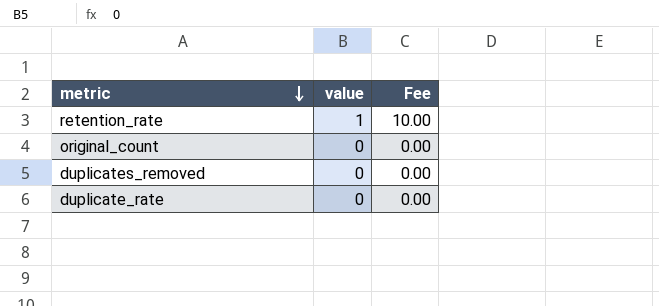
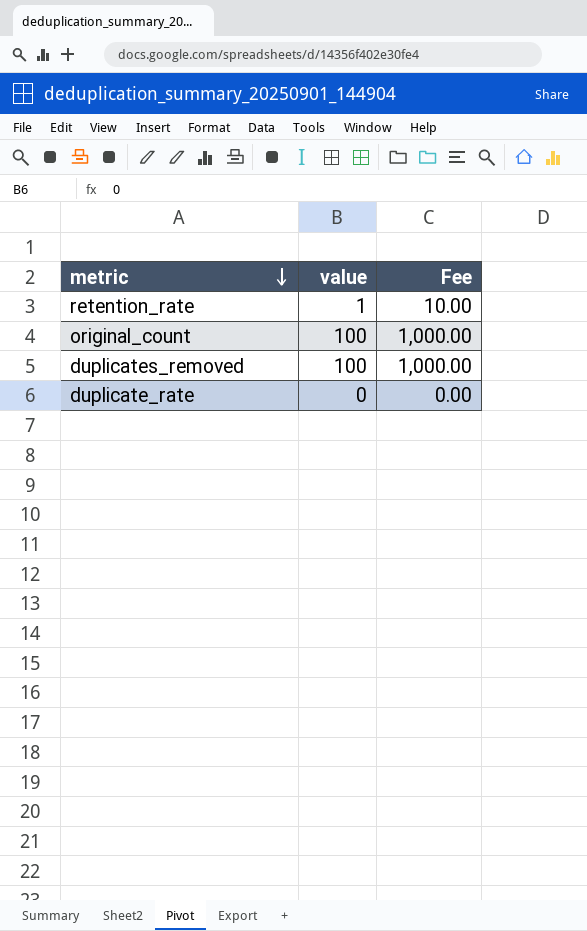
original_count | value: 0 -> 100
original_count | Fee: 0.00 -> 1,000.00
duplicates_removed | value: 0 -> 100
duplicates_removed | Fee: 0.00 -> 1,000.00

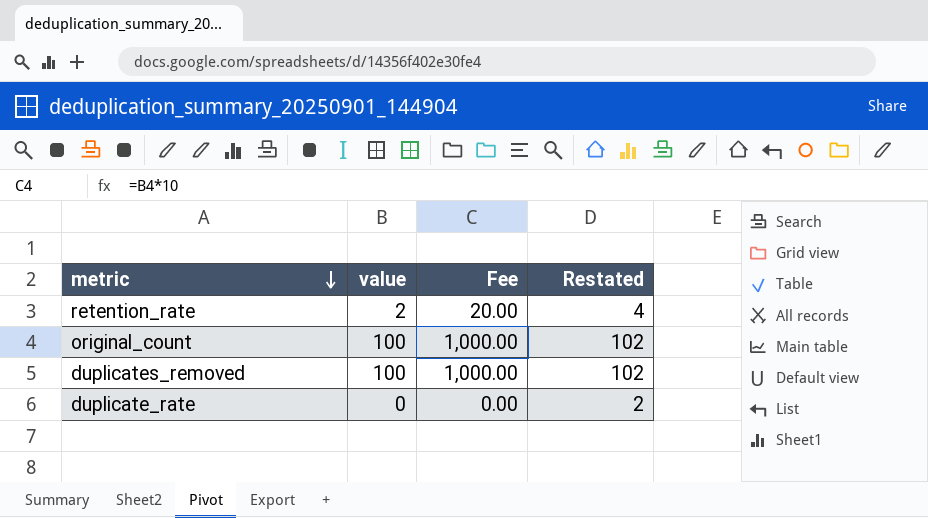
column Restated | formula: none -> [value] + 2
retention_rate | value: 1 -> 2
retention_rate | Fee: 10.00 -> 20.00

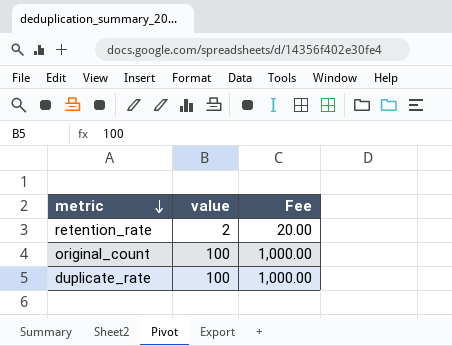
column Restated | formula: [value] + 2 -> none
row duplicates_removed: 100 | 1,000.00 | 102 -> none
duplicate_rate | value: 0 -> 100
duplicate_rate | Fee: 0.00 -> 1,000.00

